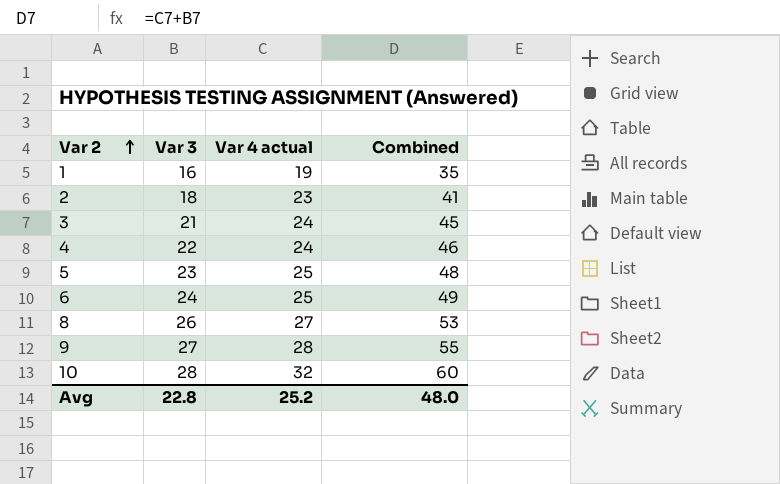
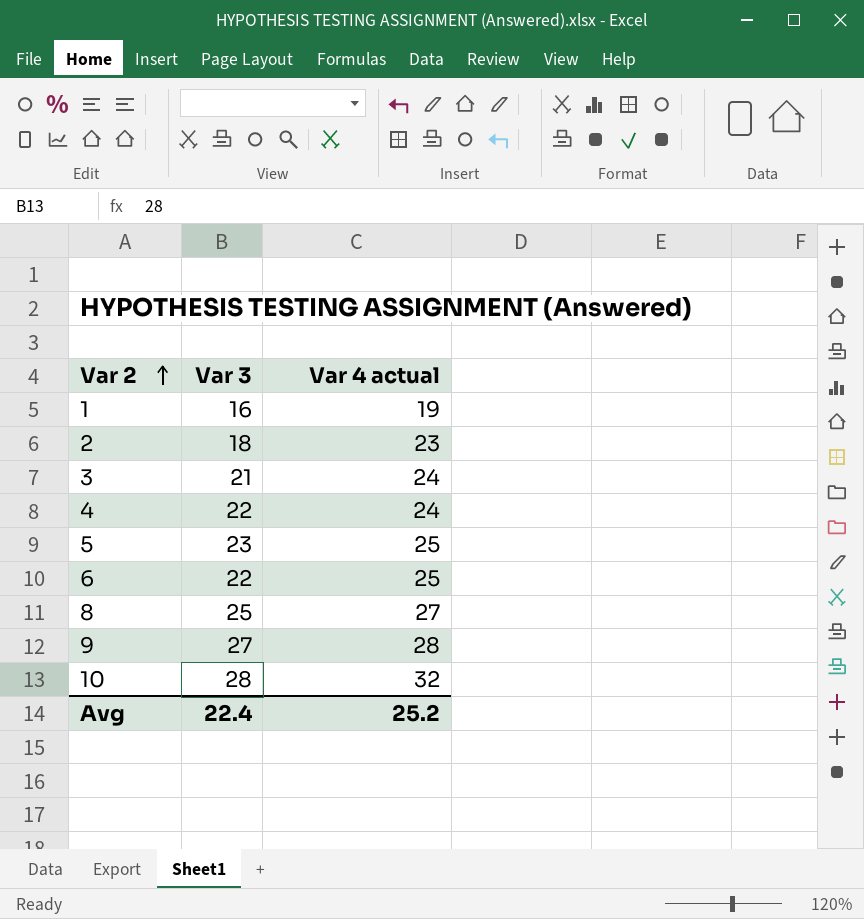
column Combined | formula: [Var 3] + [Var 4 actual] -> none
6 | Var 3: 24 -> 22
8 | Var 3: 26 -> 25
Avg | Var 3: 22.8 -> 22.4

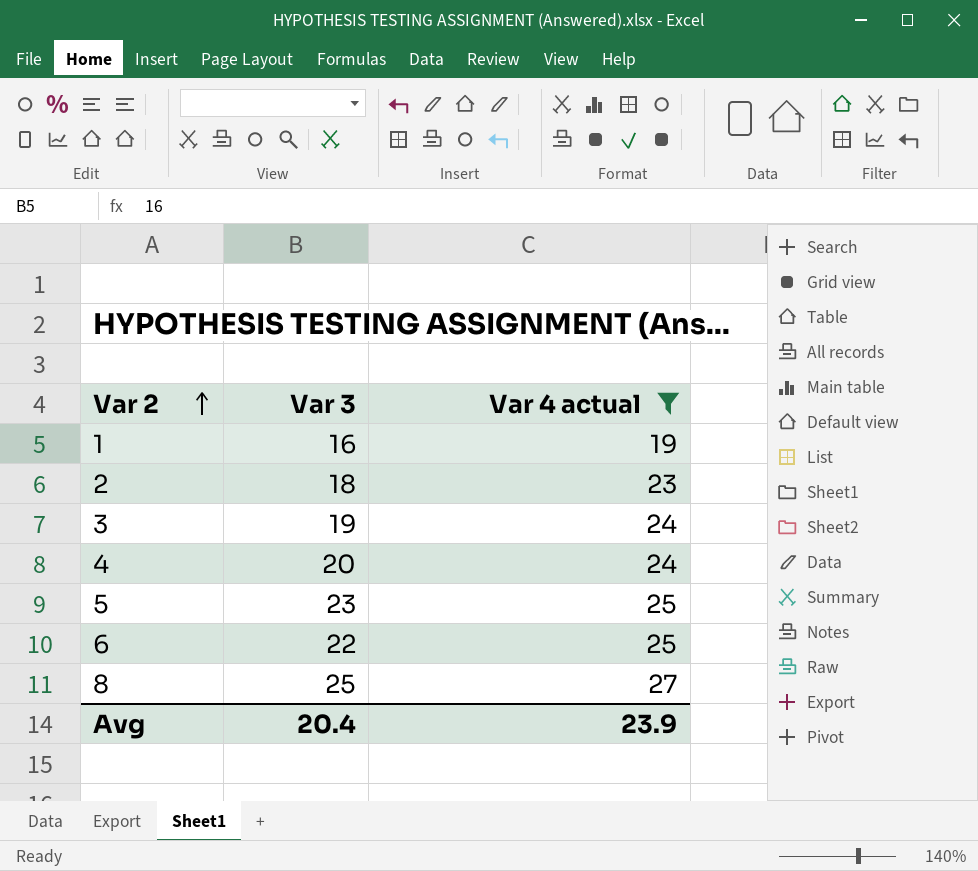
filter: none -> Var 4 actual <= 27
3 | Var 3: 21 -> 19
4 | Var 3: 22 -> 20
Avg | Var 3: 22.4 -> 20.4
Avg | Var 4 actual: 25.2 -> 23.9

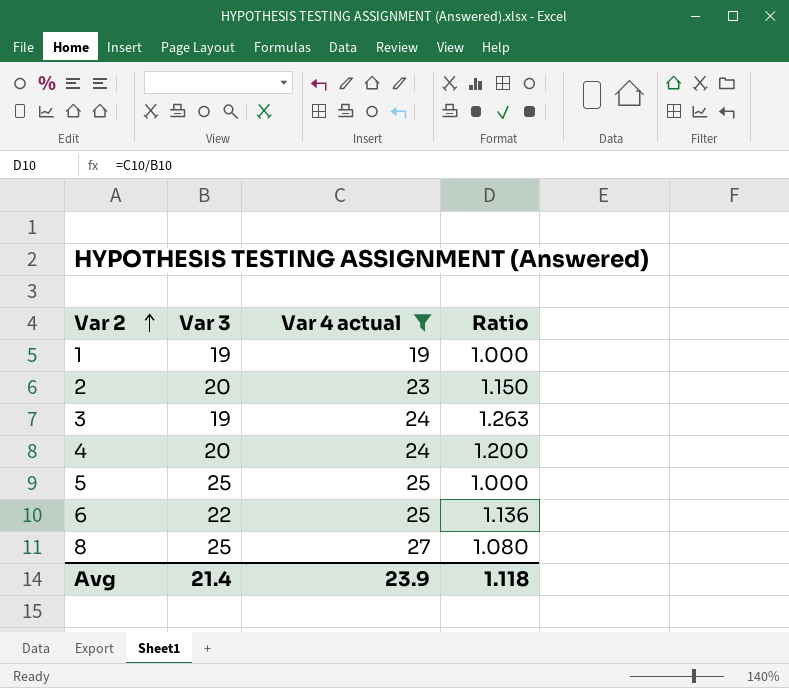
column Ratio | formula: none -> [Var 4 actual] / [Var 3]
1 | Var 3: 16 -> 19
2 | Var 3: 18 -> 20
5 | Var 3: 23 -> 25
Avg | Var 3: 20.4 -> 21.4

